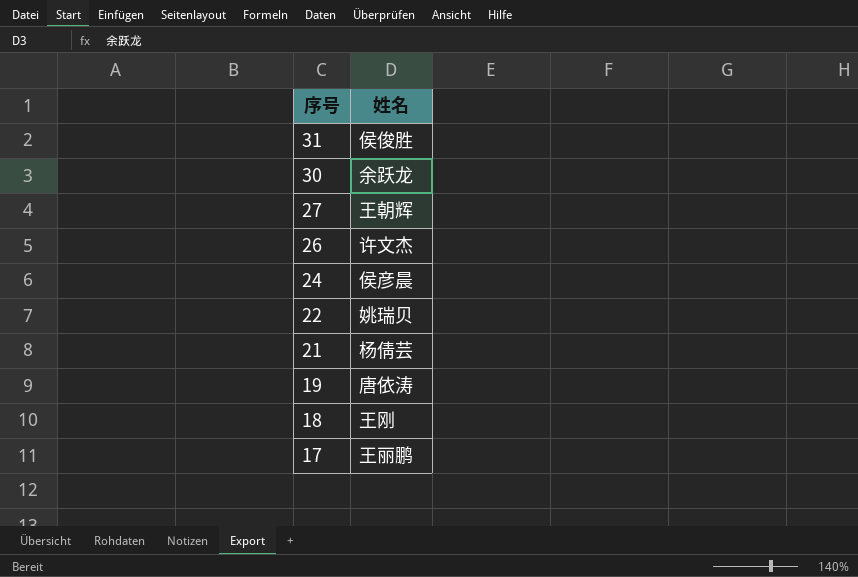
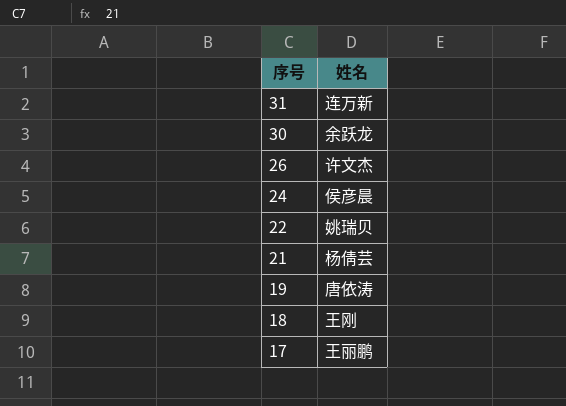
row 27: 王朝辉 -> none
31 | 姓名: 侯俊胜 -> 连万新

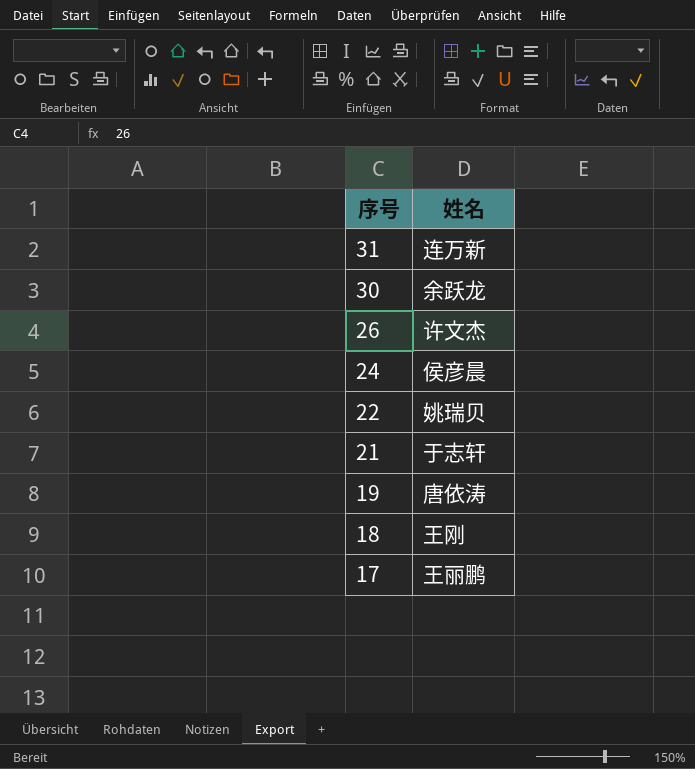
21 | 姓名: 杨倩芸 -> 于志轩

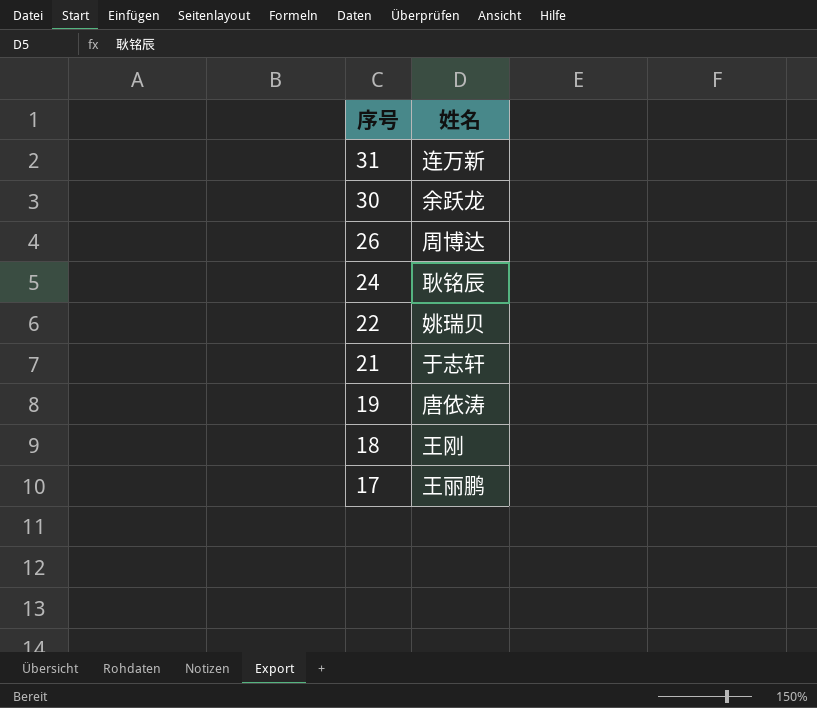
26 | 姓名: 许文杰 -> 周博达
24 | 姓名: 侯彦晨 -> 耿铭辰

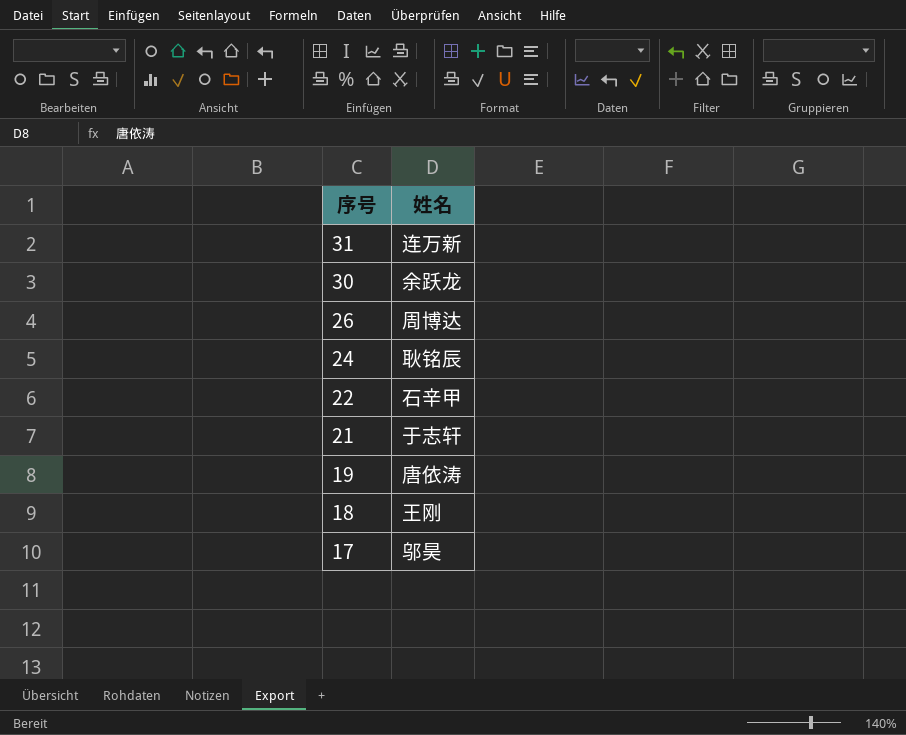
22 | 姓名: 姚瑞贝 -> 石辛甲
17 | 姓名: 王丽鹏 -> 邬昊

